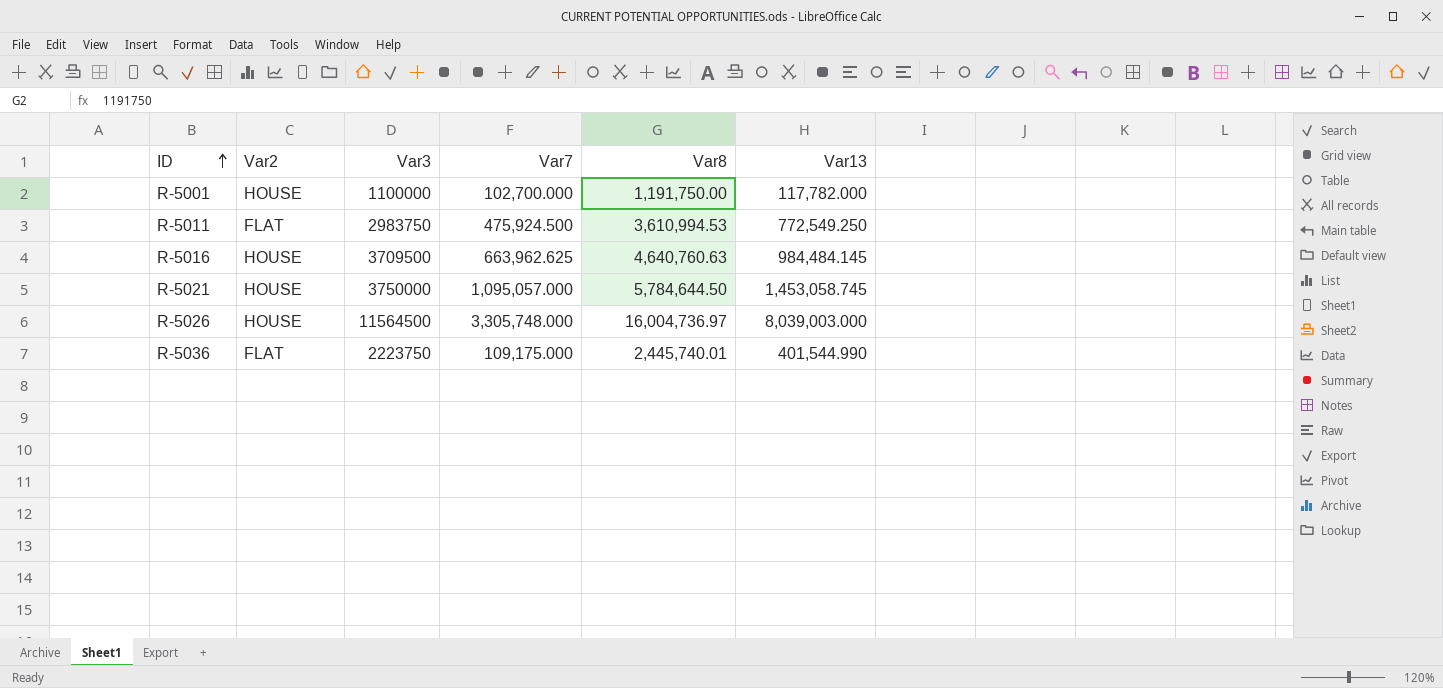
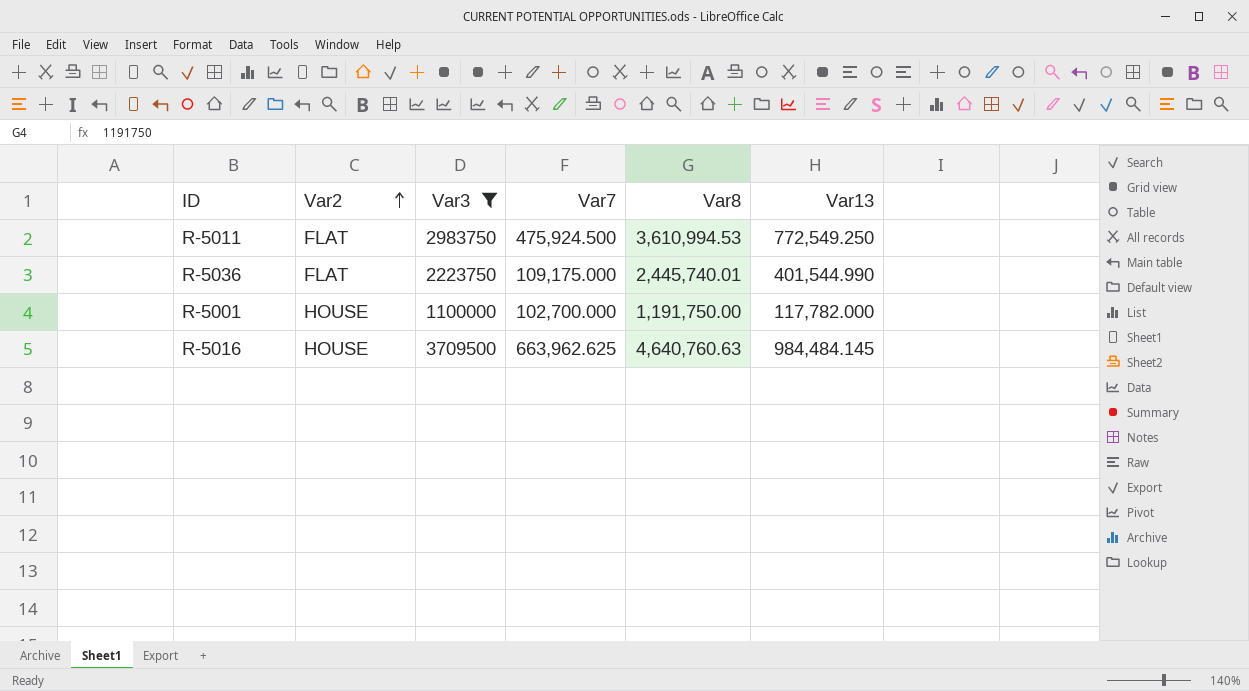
filter: none -> Var3 <= 3709500
row order: ID ascending -> Var2 ascending

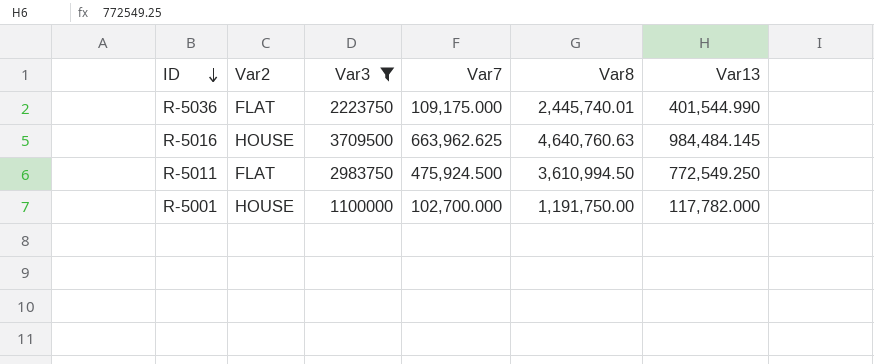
row order: Var2 ascending -> ID descending
R-5011 | Var8: 3,610,994.53 -> 3,610,994.50

